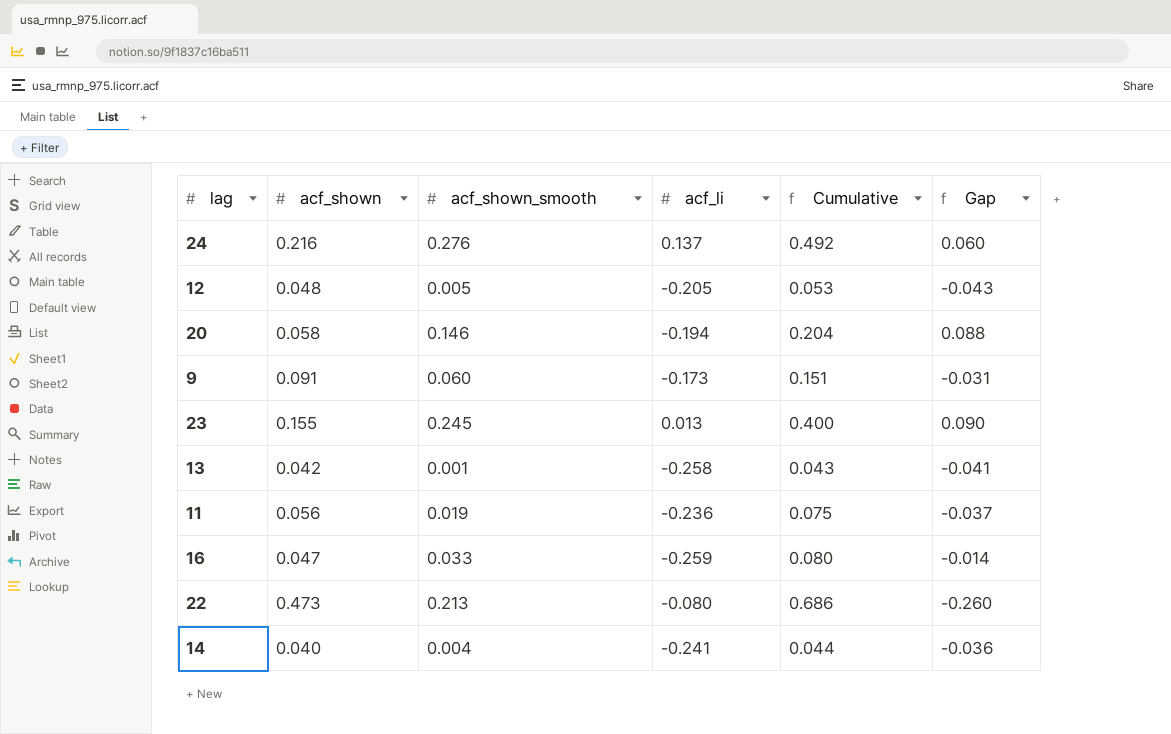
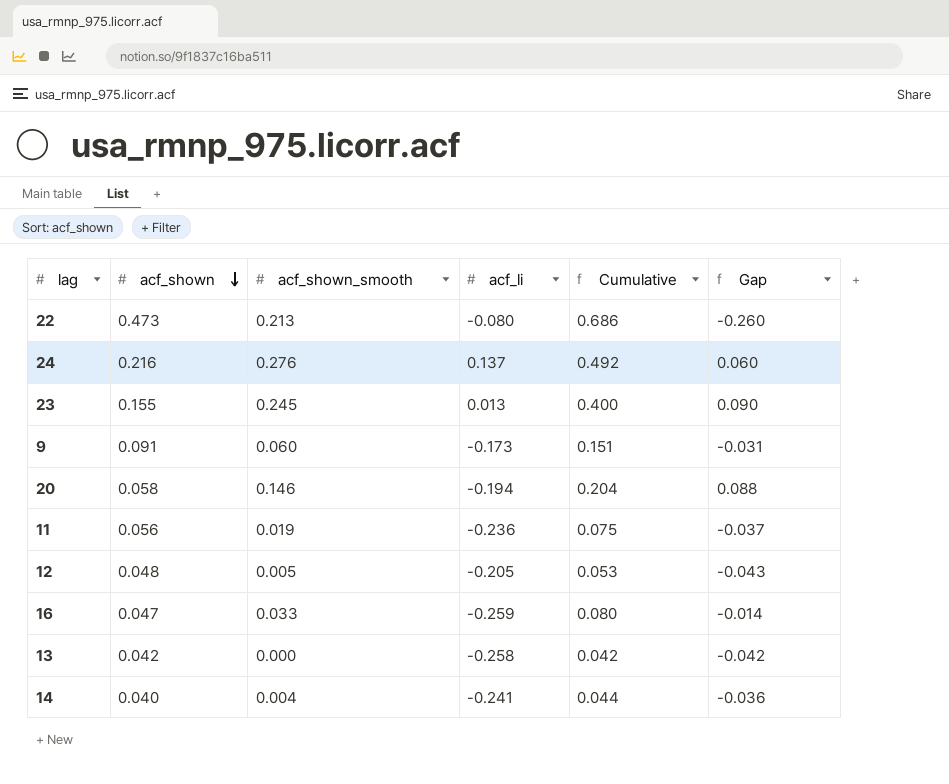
row order: none -> acf_shown descending
13 | acf_shown_smooth: 0.001 -> 0.000
13 | Cumulative: 0.043 -> 0.042
13 | Gap: -0.041 -> -0.042

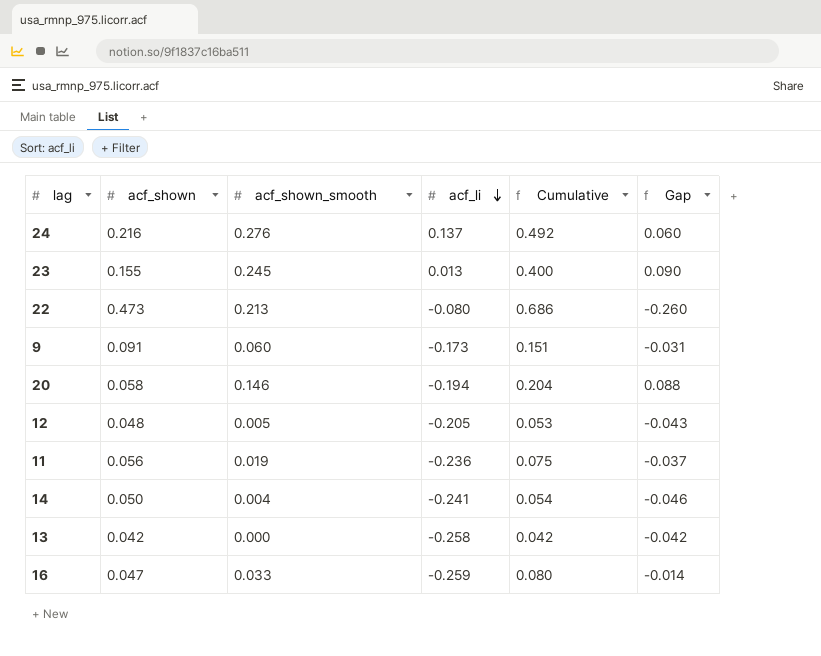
row order: acf_shown descending -> acf_li descending
14 | acf_shown: 0.040 -> 0.050
14 | Cumulative: 0.044 -> 0.054
14 | Gap: -0.036 -> -0.046

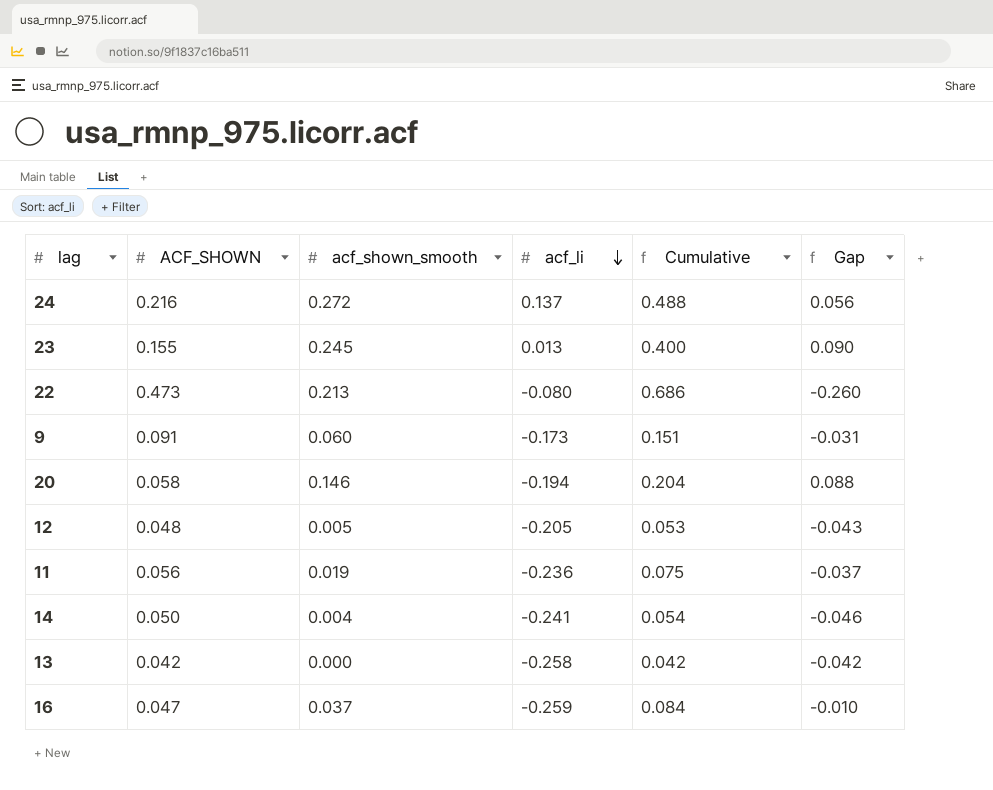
column name: acf_shown -> ACF_SHOWN
24 | acf_shown_smooth: 0.276 -> 0.272
24 | Cumulative: 0.492 -> 0.488
24 | Gap: 0.060 -> 0.056
16 | acf_shown_smooth: 0.033 -> 0.037
16 | Cumulative: 0.080 -> 0.084
16 | Gap: -0.014 -> -0.010

